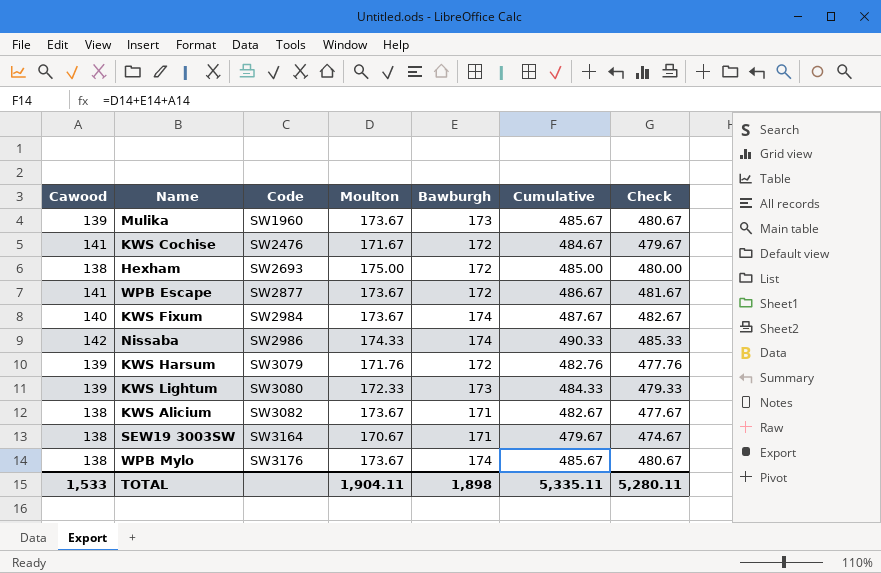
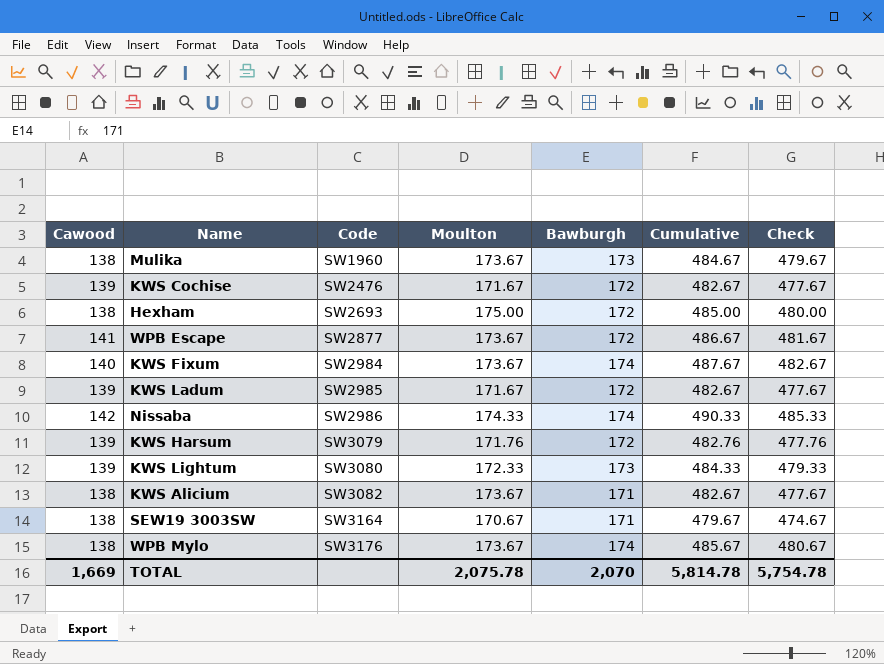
Mulika | Cawood: 139 -> 138
Mulika | Cumulative: 485.67 -> 484.67
Mulika | Check: 480.67 -> 479.67
KWS Cochise | Cawood: 141 -> 139
KWS Cochise | Cumulative: 484.67 -> 482.67
KWS Cochise | Check: 479.67 -> 477.67
row KWS Ladum: none -> 139 | SW2985 | 171.67 | 172 | 482.67 | 477.67
TOTAL | Cawood: 1,533 -> 1,669
TOTAL | Moulton: 1,904.11 -> 2,075.78
TOTAL | Bawburgh: 1,898 -> 2,070
TOTAL | Cumulative: 5,335.11 -> 5,814.78
TOTAL | Check: 5,280.11 -> 5,754.78

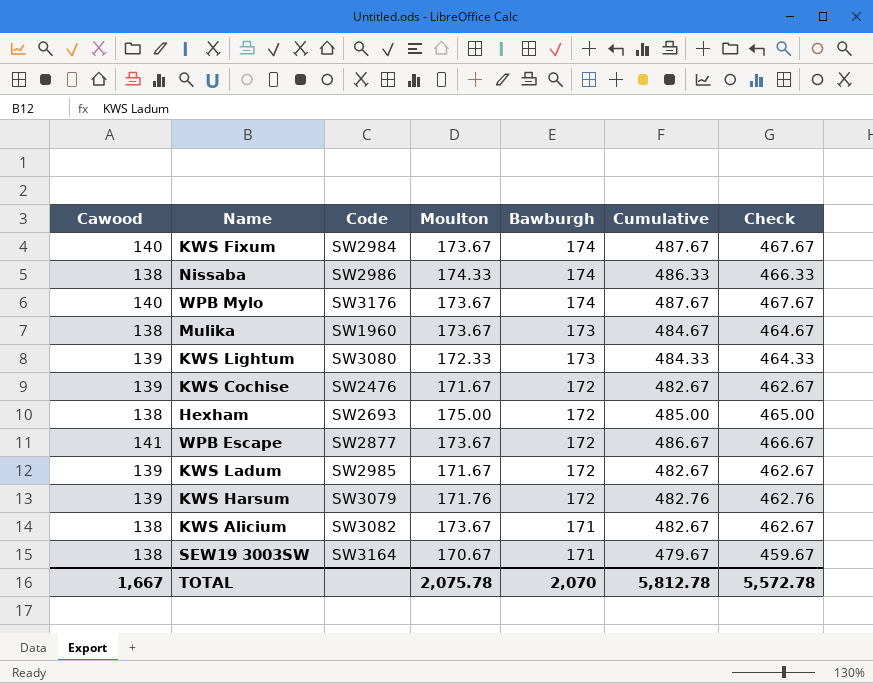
row order: Code ascending -> Bawburgh descending
column Check | formula: [Cumulative] - 5 -> [Cumulative] - 20
Nissaba | Cawood: 142 -> 138
Nissaba | Cumulative: 490.33 -> 486.33
WPB Mylo | Cawood: 138 -> 140
WPB Mylo | Cumulative: 485.67 -> 487.67
TOTAL | Cawood: 1,669 -> 1,667
TOTAL | Cumulative: 5,814.78 -> 5,812.78
TOTAL | Check: 5,754.78 -> 5,572.78

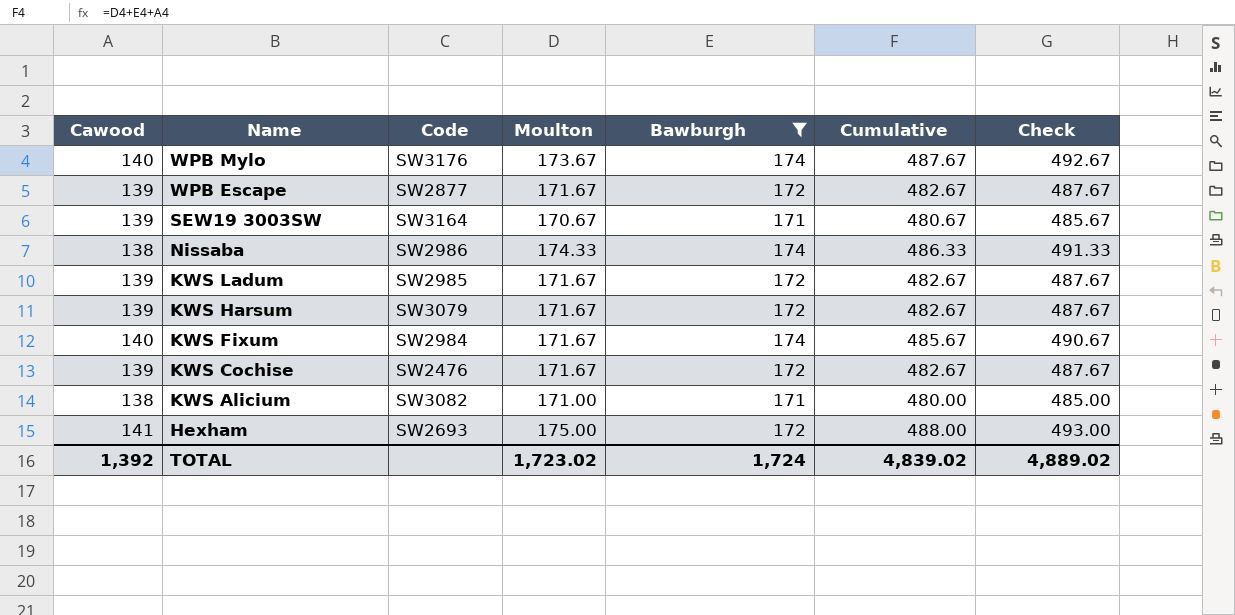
filter: none -> Bawburgh != 173
row order: Bawburgh descending -> Name descending
column Check | formula: [Cumulative] - 20 -> [Cumulative] + 5
WPB Escape | Cawood: 141 -> 139
WPB Escape | Moulton: 173.67 -> 171.67
WPB Escape | Cumulative: 486.67 -> 482.67
SEW19 3003SW | Cawood: 138 -> 139
SEW19 3003SW | Cumulative: 479.67 -> 480.67
KWS Harsum | Moulton: 171.76 -> 171.67
KWS Harsum | Cumulative: 482.76 -> 482.67
KWS Fixum | Moulton: 173.67 -> 171.67
KWS Fixum | Cumulative: 487.67 -> 485.67
KWS Alicium | Moulton: 173.67 -> 171.00
KWS Alicium | Cumulative: 482.67 -> 480.00
Hexham | Cawood: 138 -> 141
Hexham | Cumulative: 485.00 -> 488.00
TOTAL | Cawood: 1,667 -> 1,392
TOTAL | Moulton: 2,075.78 -> 1,723.02
TOTAL | Bawburgh: 2,070 -> 1,724
TOTAL | Cumulative: 5,812.78 -> 4,839.02
TOTAL | Check: 5,572.78 -> 4,889.02

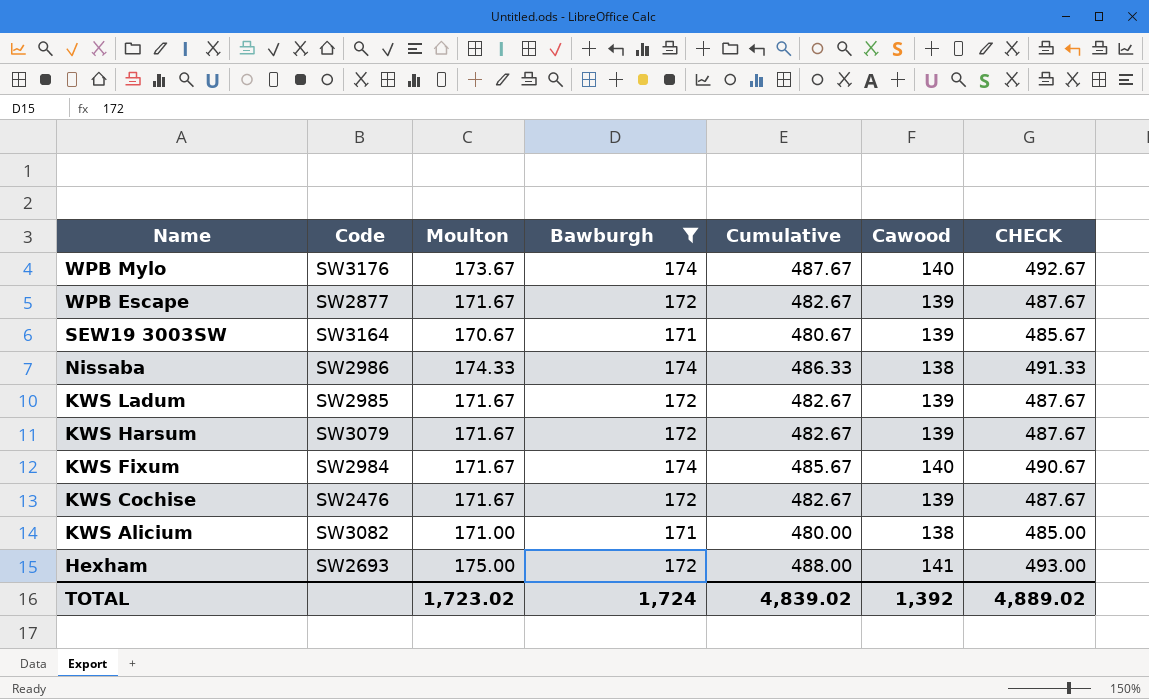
column Cawood | position: 1 -> 6
column name: Check -> CHECK

